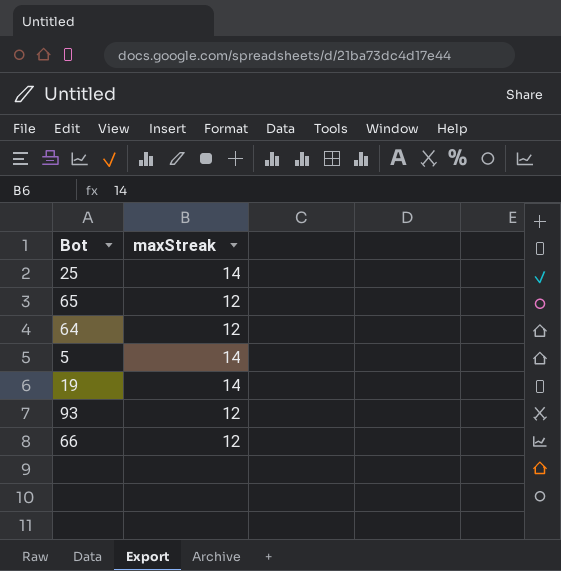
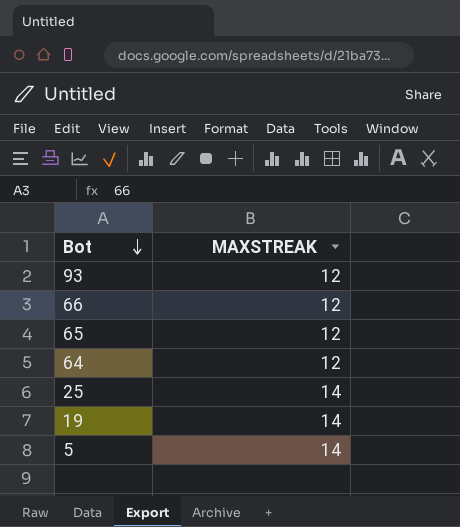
row order: none -> Bot descending
column name: maxStreak -> MAXSTREAK

